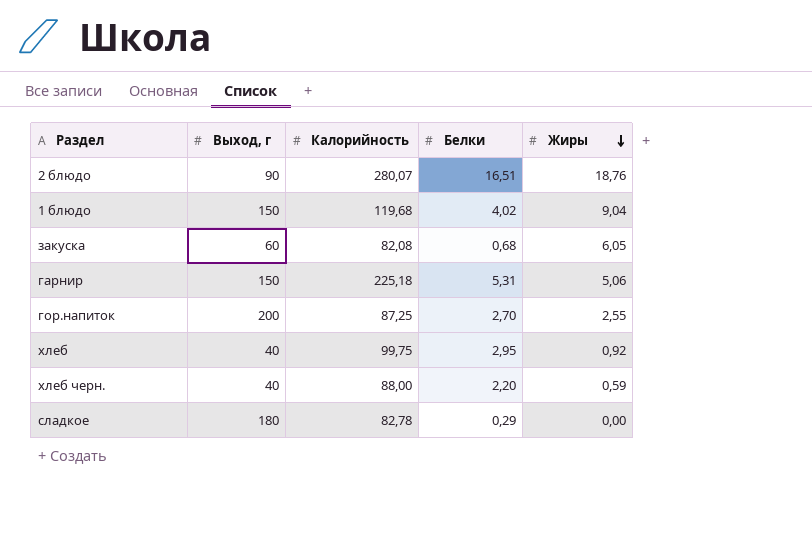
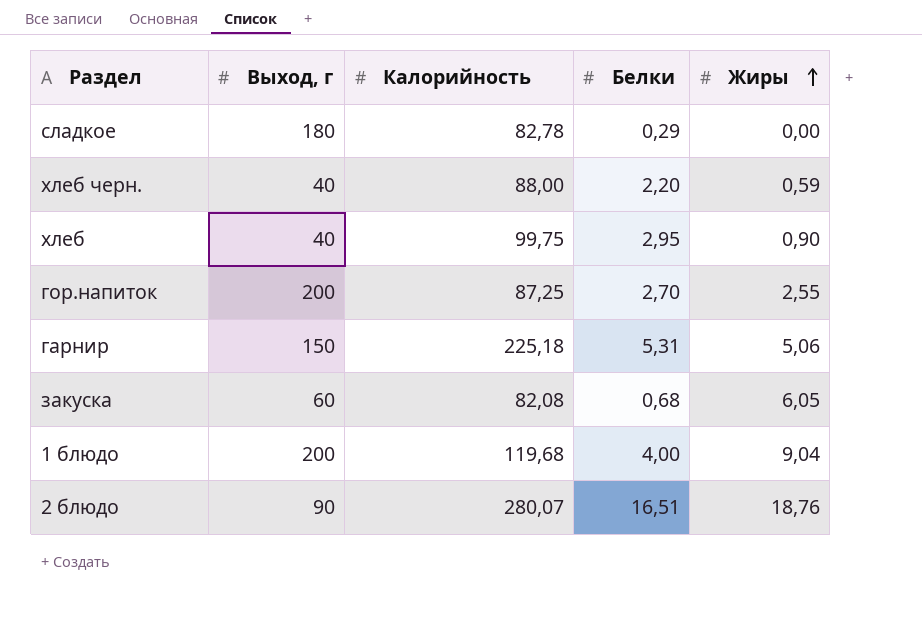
row order: Жиры descending -> Жиры ascending
хлеб | Жиры: 0,92 -> 0,90
1 блюдо | Выход, г: 150 -> 200
1 блюдо | Белки: 4,02 -> 4,00

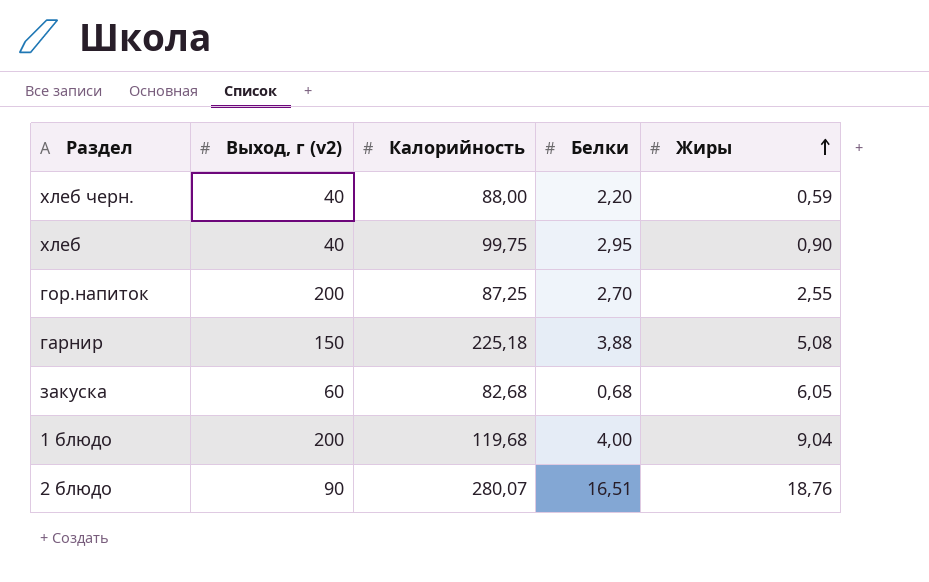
column name: Выход, г -> Выход, г (v2)
row сладкое: 180 | 82,78 | 0,29 | 0,00 -> none
гарнир | Белки: 5,31 -> 3,88
гарнир | Жиры: 5,06 -> 5,08
закуска | Калорийность: 82,08 -> 82,68

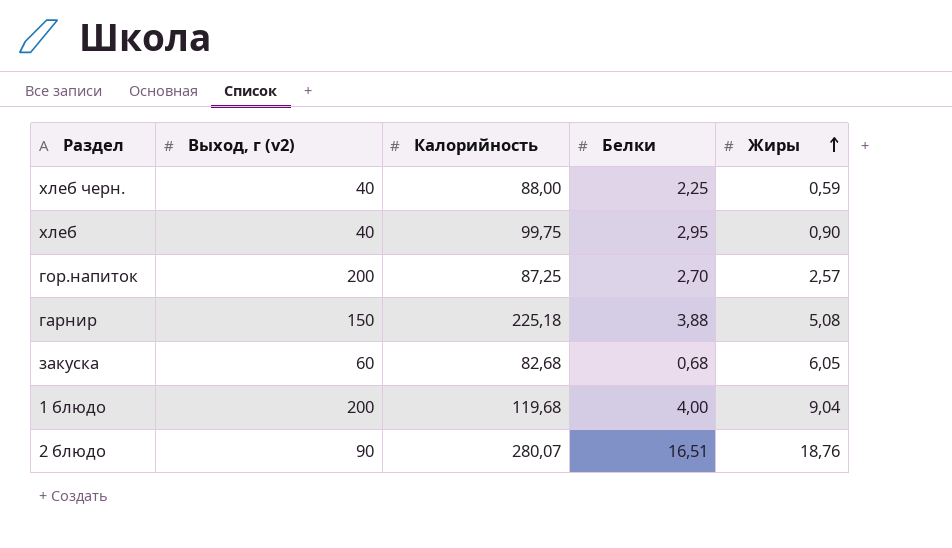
хлеб черн. | Белки: 2,20 -> 2,25
гор.напиток | Жиры: 2,55 -> 2,57

